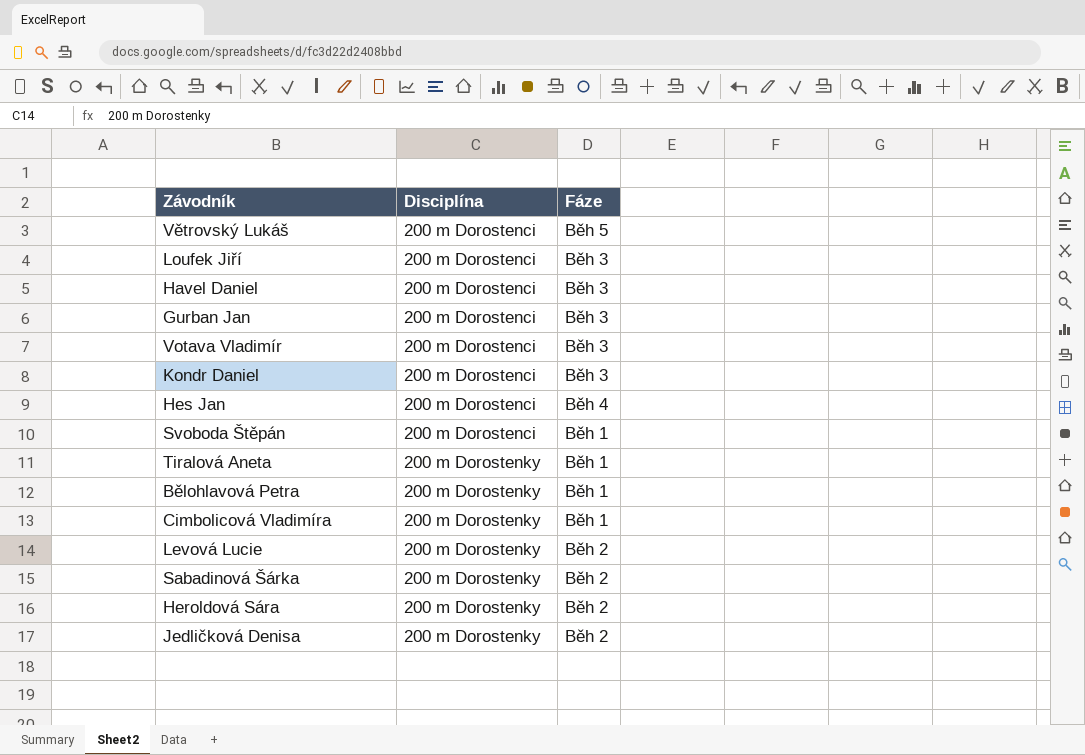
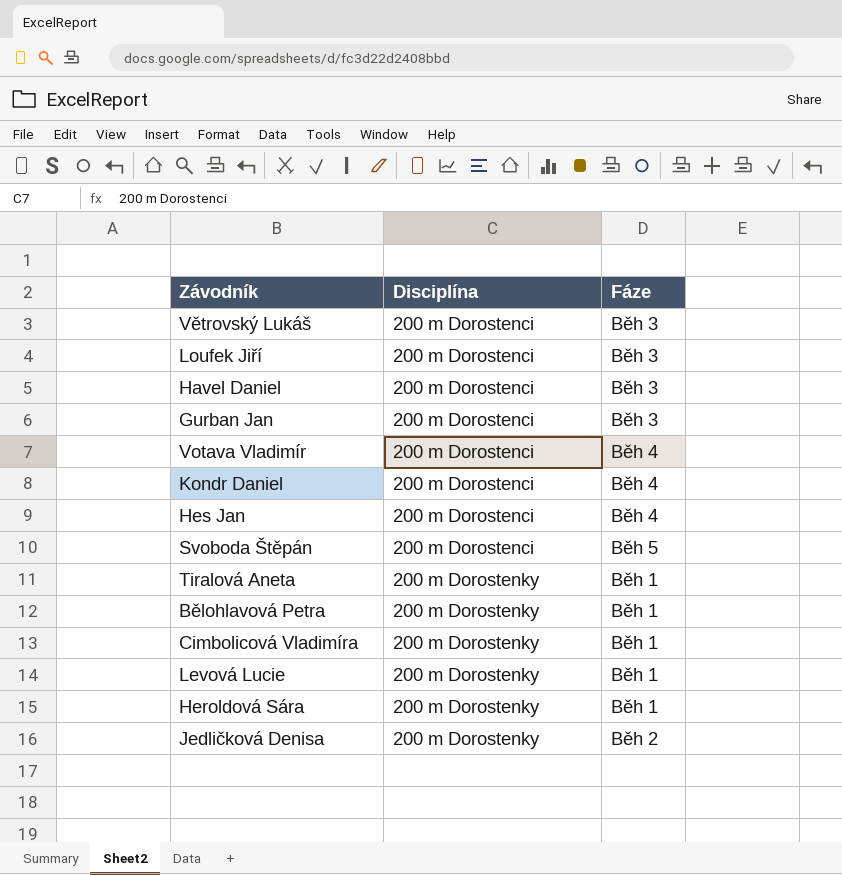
row Sabadinová Šárka: 200 m Dorostenky | Běh 2 -> none
Větrovský Lukáš | Fáze: Běh 5 -> Běh 3
Votava Vladimír | Fáze: Běh 3 -> Běh 4
Kondr Daniel | Fáze: Běh 3 -> Běh 4
Svoboda Štěpán | Fáze: Běh 1 -> Běh 5
Levová Lucie | Fáze: Běh 2 -> Běh 1
Heroldová Sára | Fáze: Běh 2 -> Běh 1

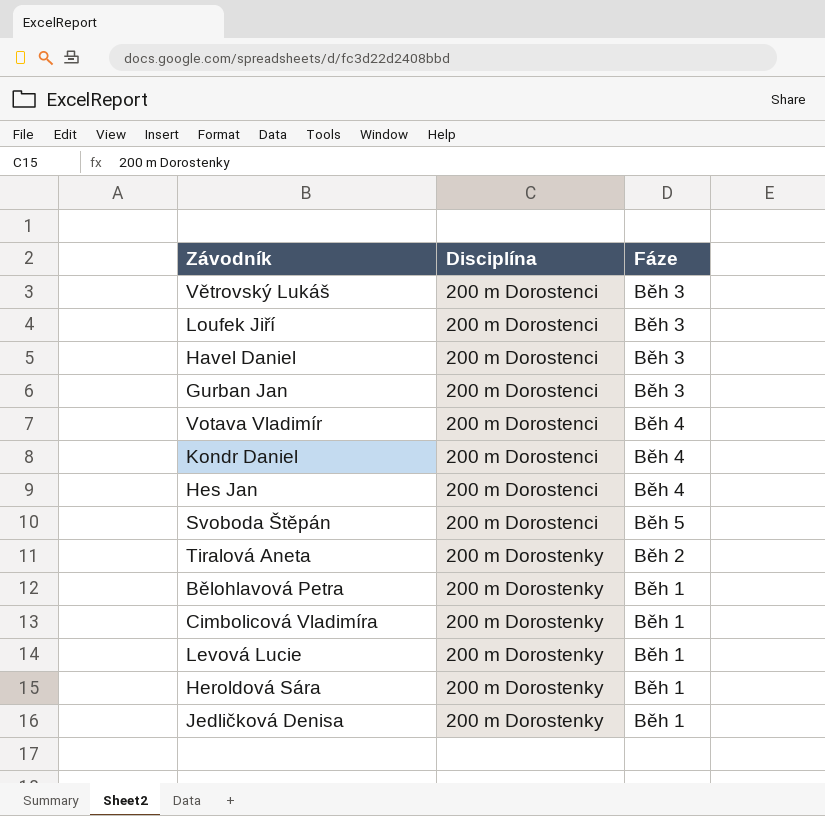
Tiralová Aneta | Fáze: Běh 1 -> Běh 2
Jedličková Denisa | Fáze: Běh 2 -> Běh 1

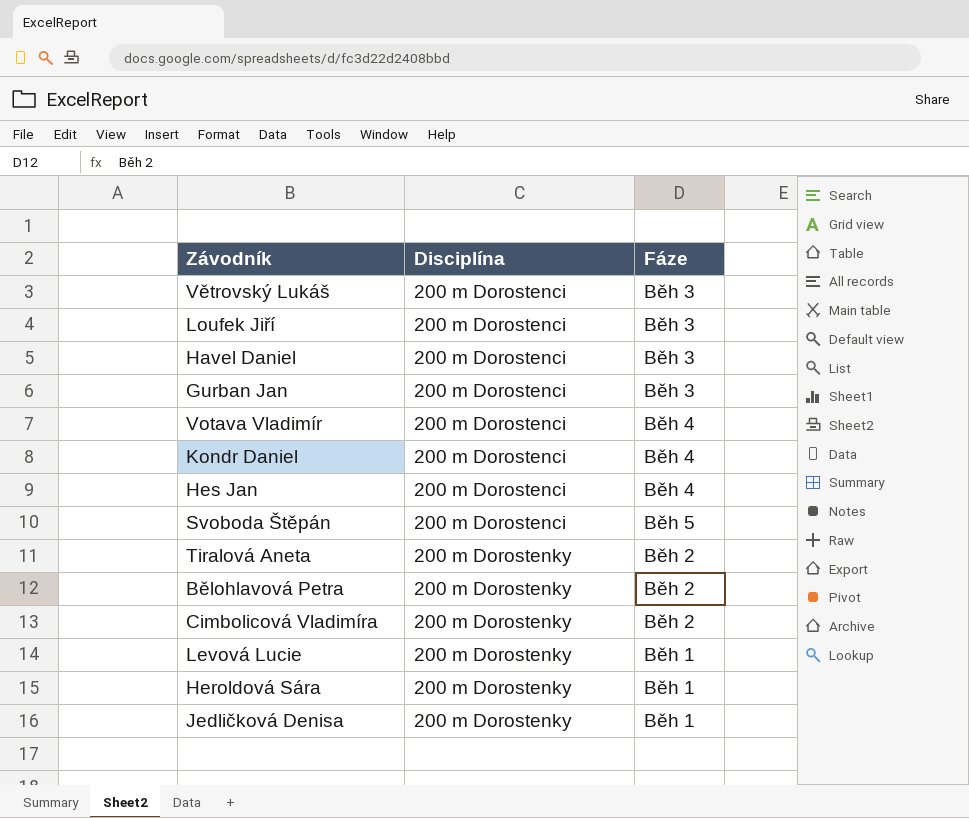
Bělohlavová Petra | Fáze: Běh 1 -> Běh 2
Cimbolicová Vladimíra | Fáze: Běh 1 -> Běh 2

